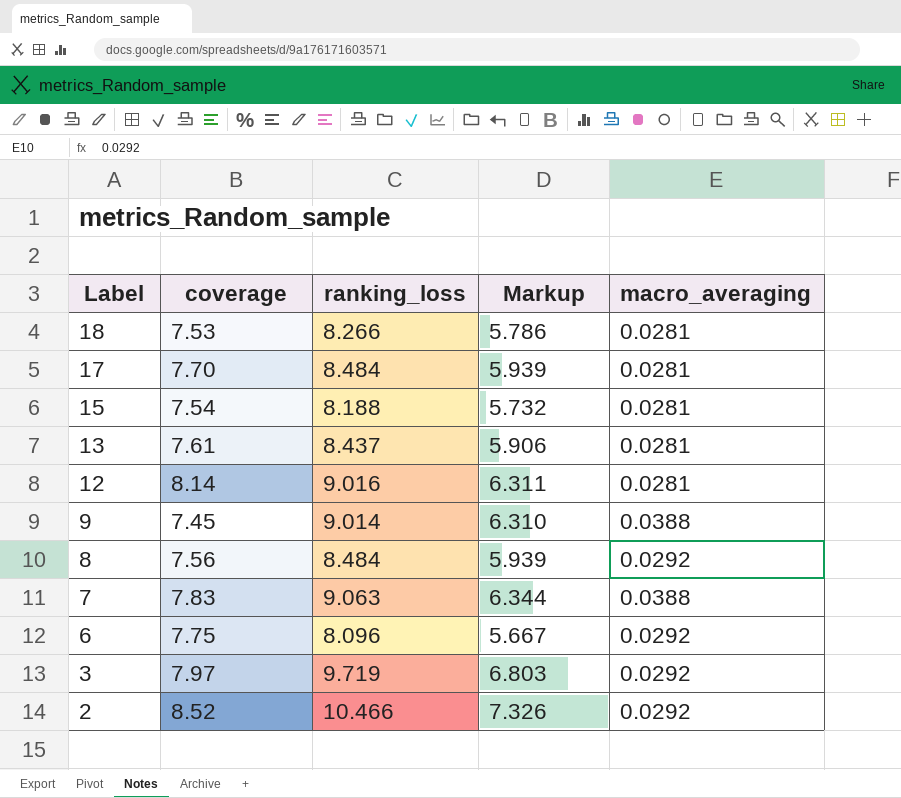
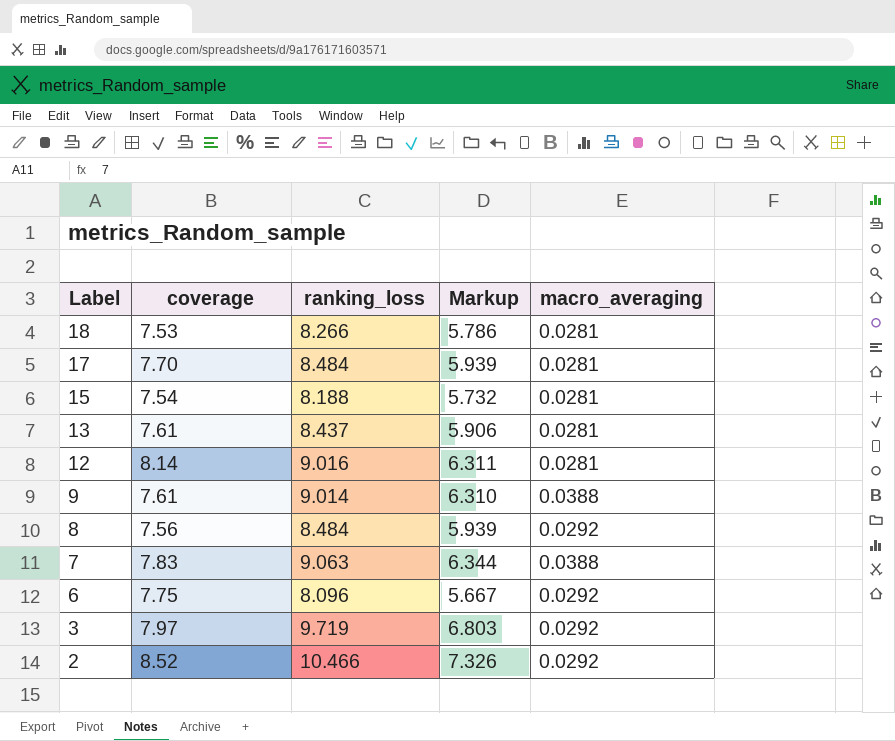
9 | coverage: 7.45 -> 7.61

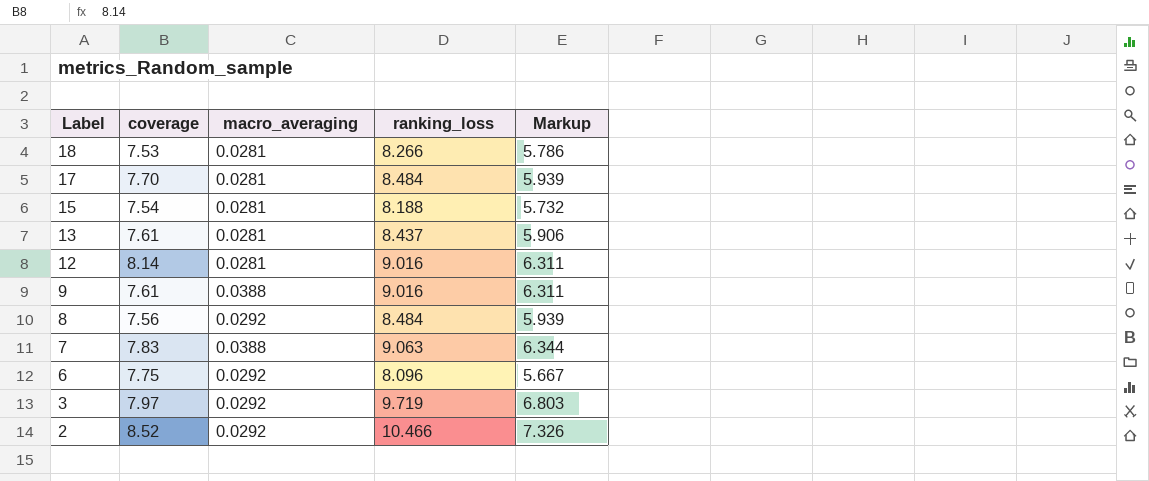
column macro_averaging | position: 5 -> 3
9 | ranking_loss: 9.014 -> 9.016
9 | Markup: 6.310 -> 6.311

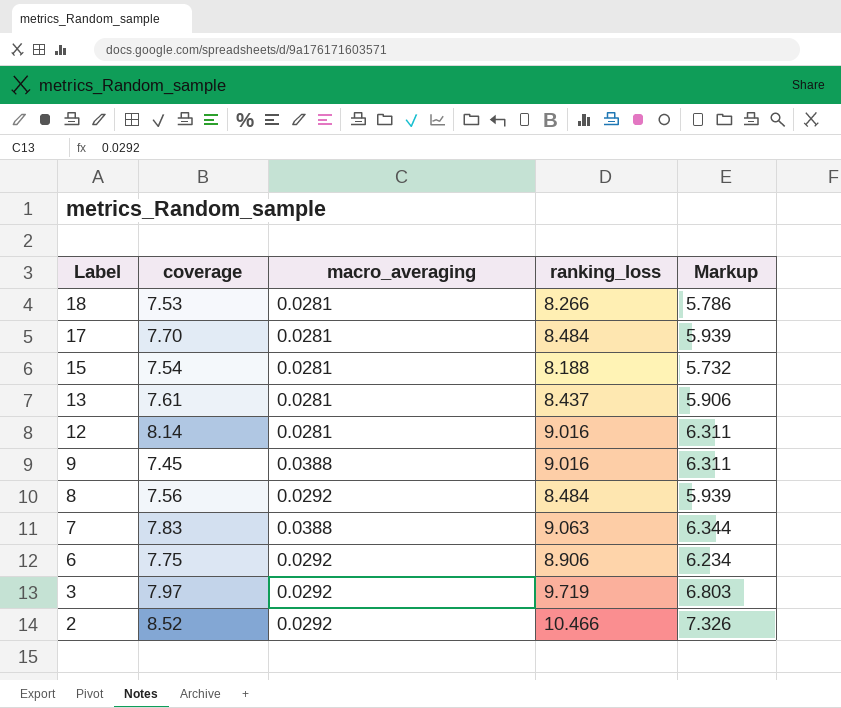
9 | coverage: 7.61 -> 7.45
6 | ranking_loss: 8.096 -> 8.906
6 | Markup: 5.667 -> 6.234

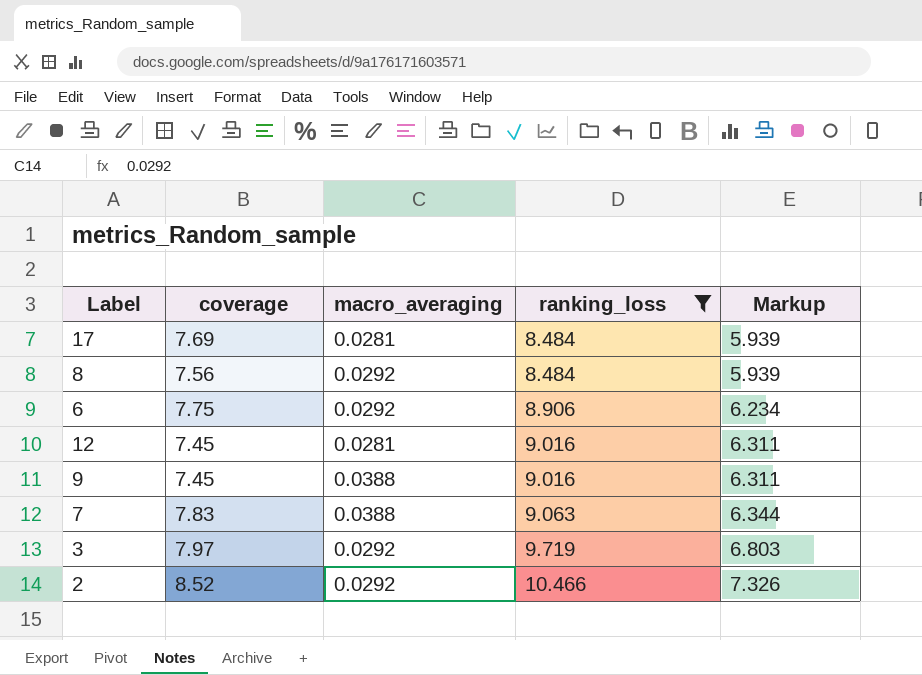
filter: none -> ranking_loss >= 8.484
row order: Label descending -> ranking_loss ascending
17 | coverage: 7.70 -> 7.69
12 | coverage: 8.14 -> 7.45

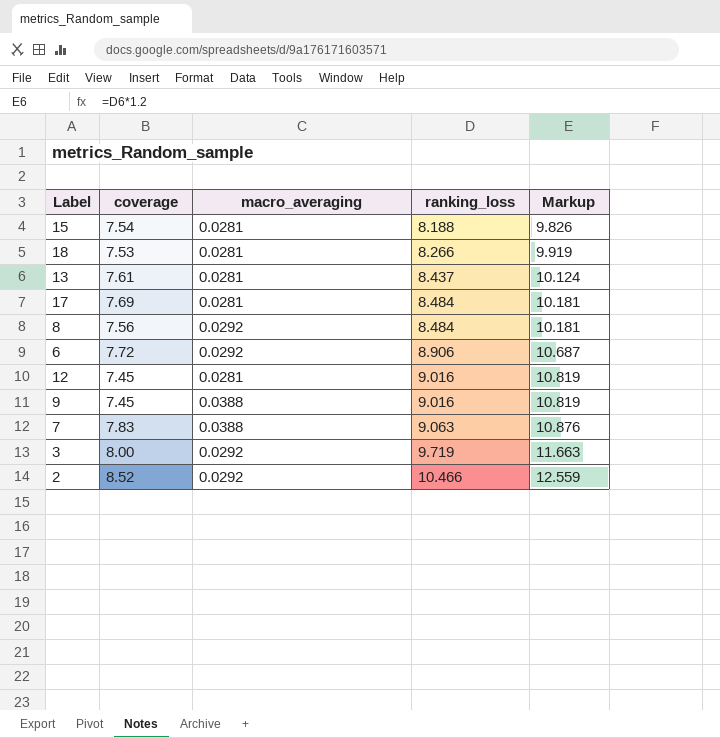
filter: ranking_loss >= 8.484 -> none
column Markup | formula: [ranking_loss] * 0.7 -> [ranking_loss] * 1.2
6 | coverage: 7.75 -> 7.72
3 | coverage: 7.97 -> 8.00

